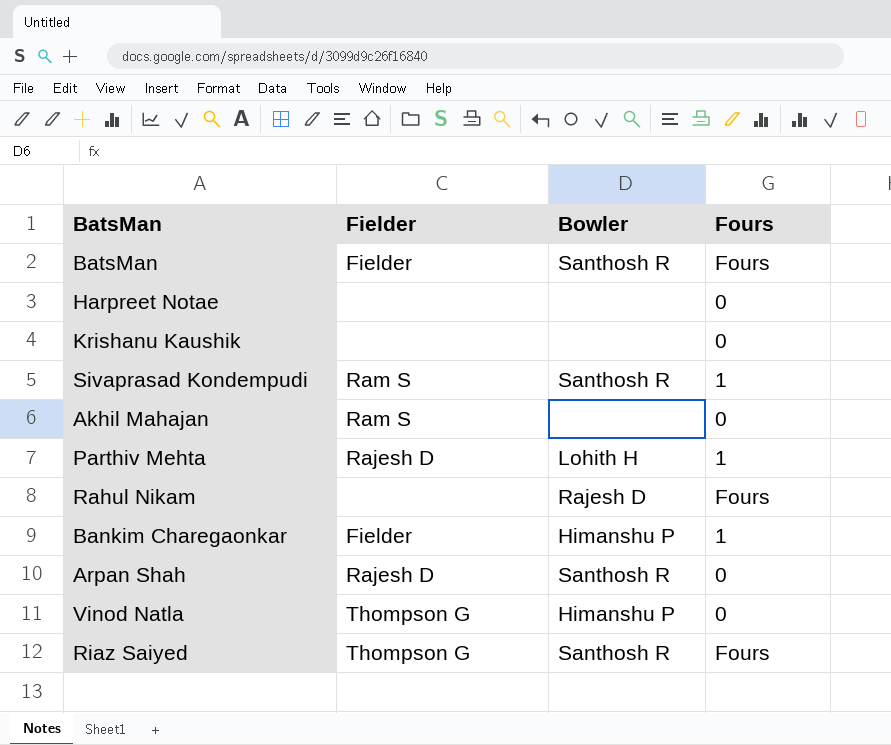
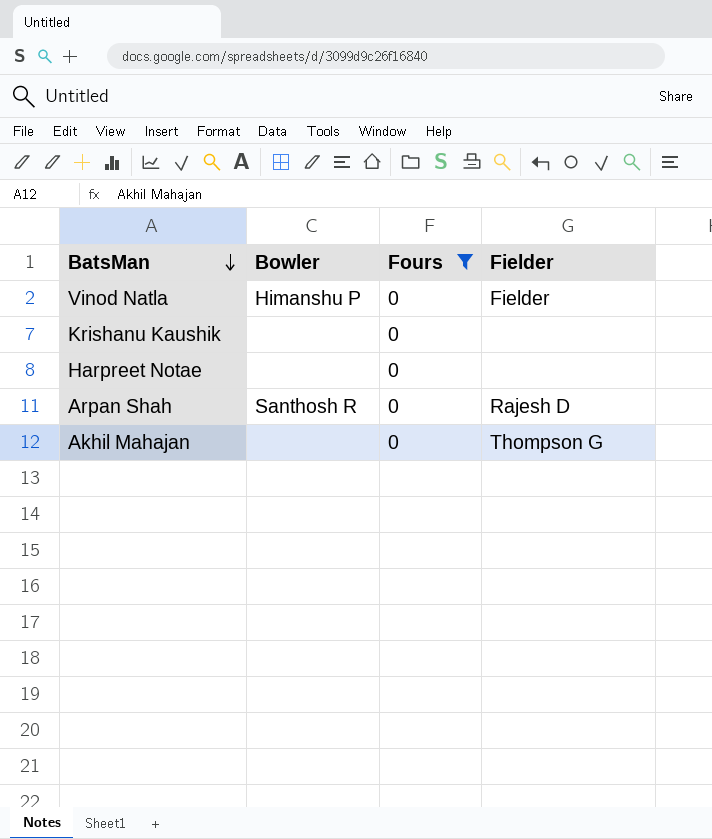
filter: none -> Fours = 0
row order: none -> BatsMan descending
column Fielder | position: 2 -> 4
Vinod Natla | Fielder: Thompson G -> Fielder
Akhil Mahajan | Fielder: Ram S -> Thompson G

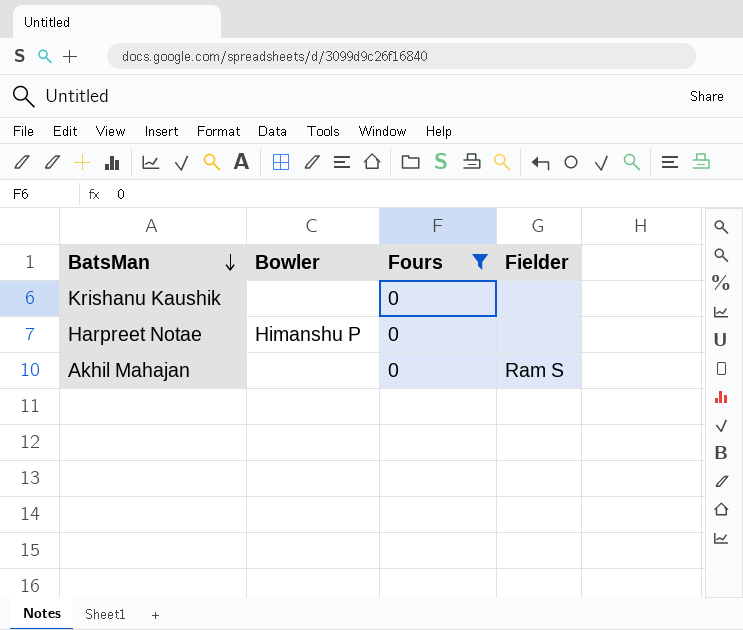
row Vinod Natla: Himanshu P | 0 | Fielder -> none
row Arpan Shah: Santhosh R | 0 | Rajesh D -> none
Harpreet Notae | Bowler: none -> Himanshu P
Akhil Mahajan | Fielder: Thompson G -> Ram S

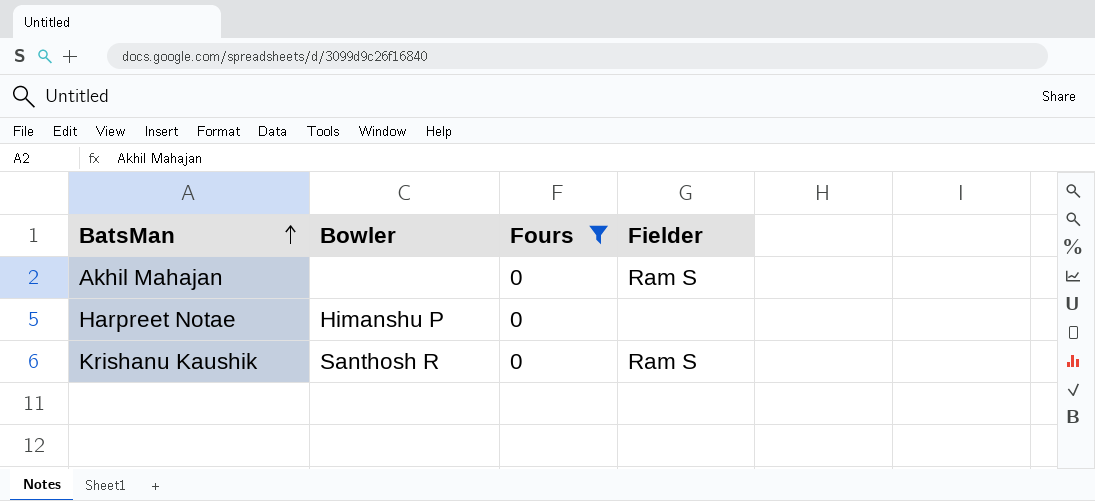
row order: BatsMan descending -> BatsMan ascending
Krishanu Kaushik | Bowler: none -> Santhosh R
Krishanu Kaushik | Fielder: none -> Ram S

